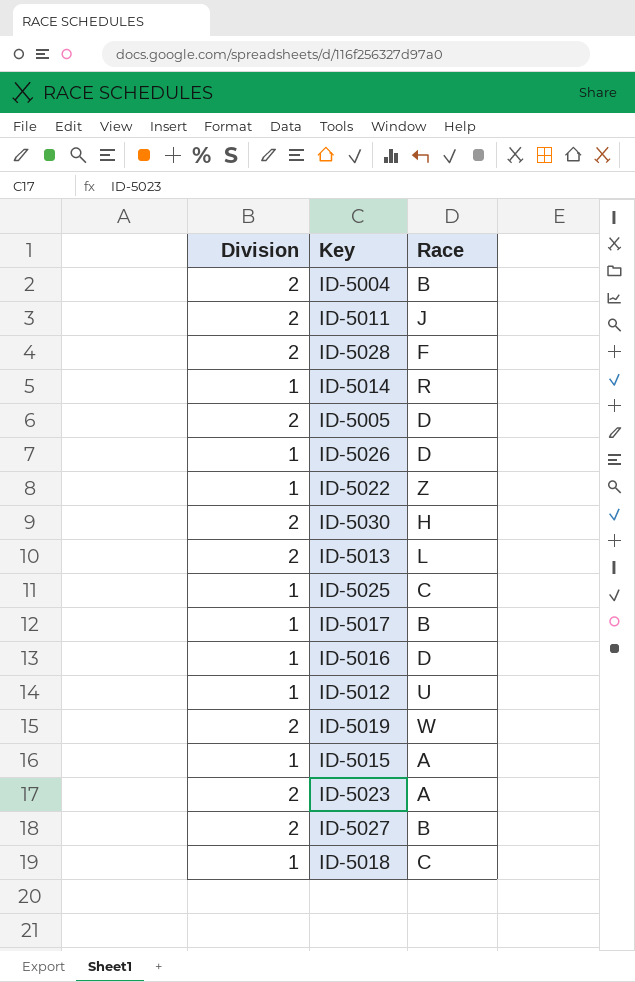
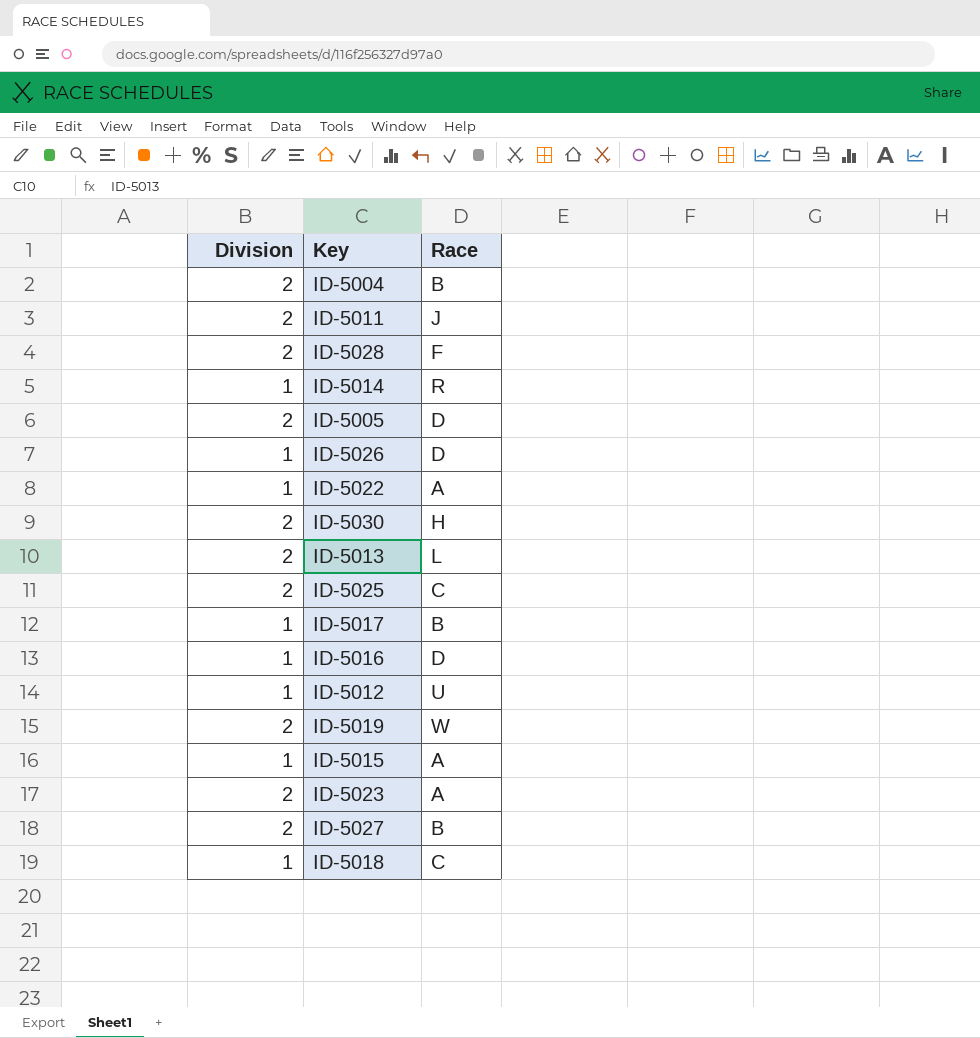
ID-5022 | Race: Z -> A
ID-5025 | Division: 1 -> 2

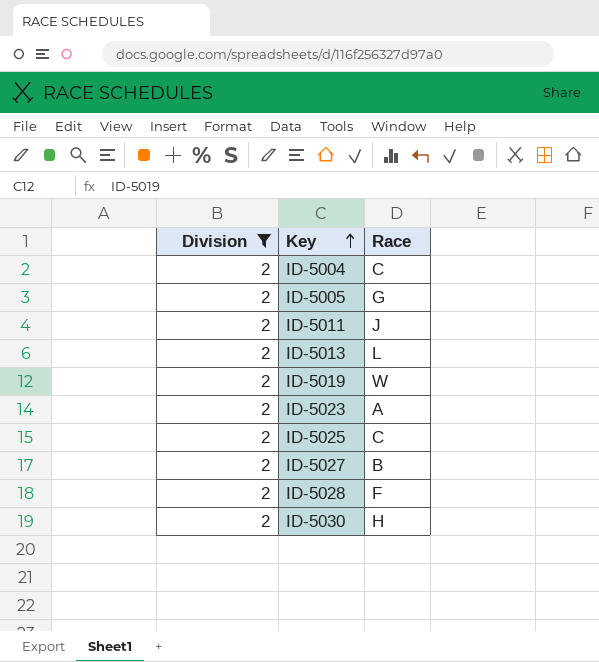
filter: none -> Division = 2
row order: none -> Key ascending
ID-5004 | Race: B -> C
ID-5005 | Race: D -> G

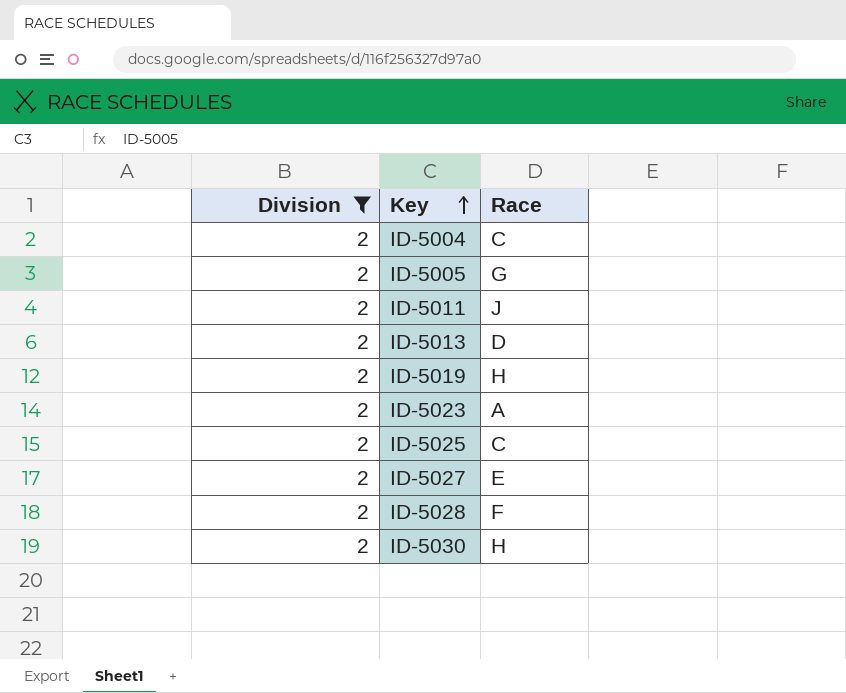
ID-5013 | Race: L -> D
ID-5019 | Race: W -> H
ID-5027 | Race: B -> E

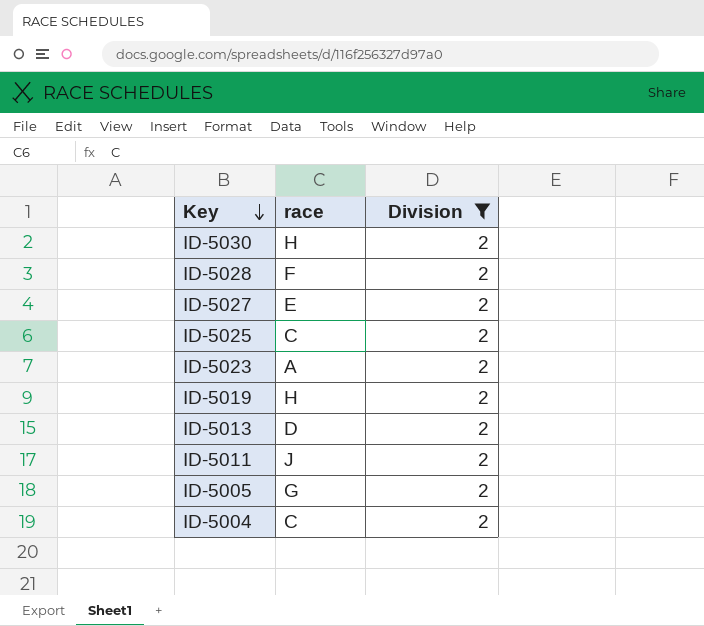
row order: Key ascending -> Key descending
column name: Race -> race
column Division | position: 1 -> 3

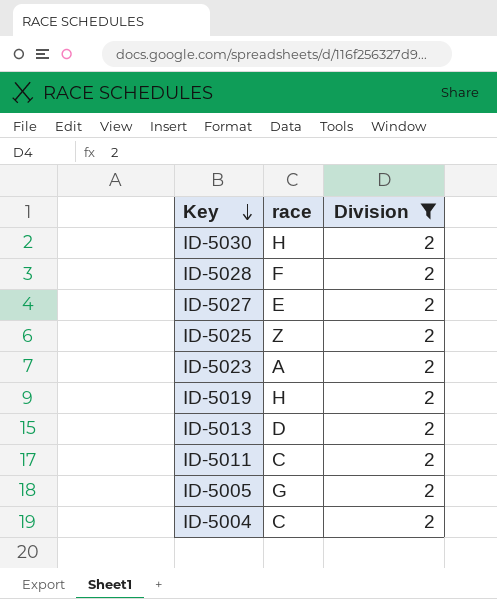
ID-5025 | race: C -> Z
ID-5011 | race: J -> C

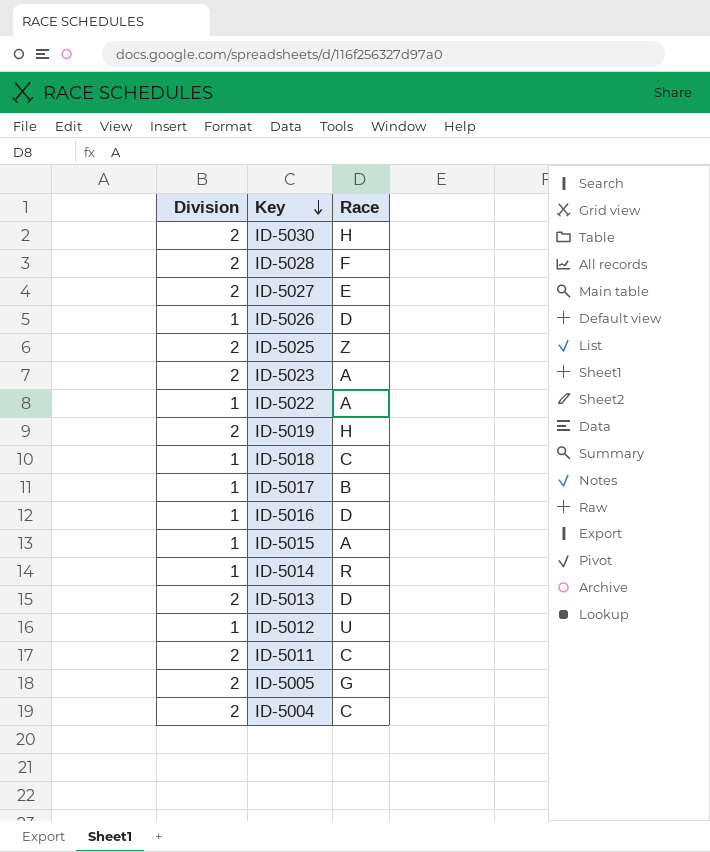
filter: Division = 2 -> none
column Division | position: 3 -> 1
column name: race -> Race

